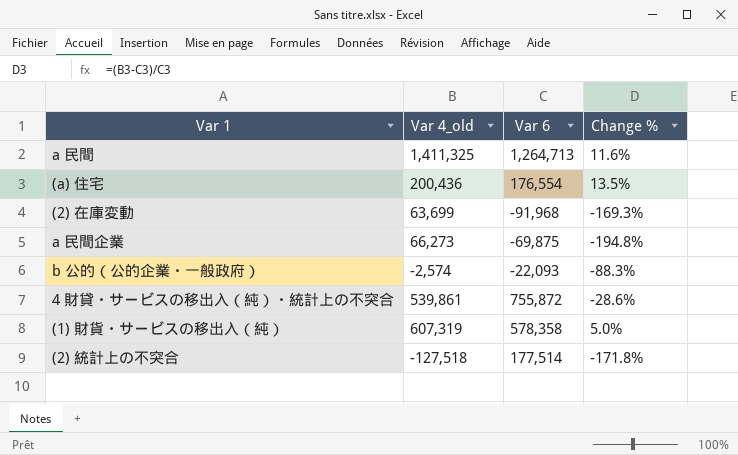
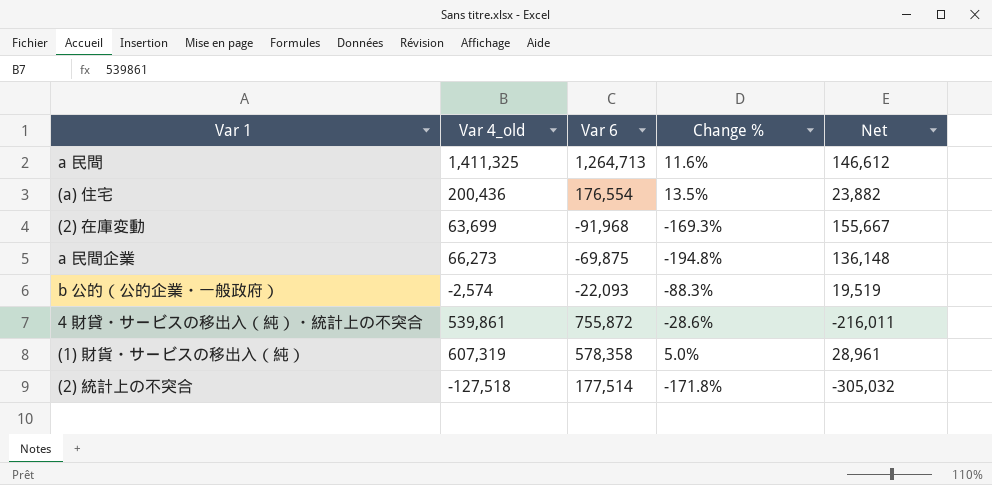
column Net | formula: none -> [Var 4_old] - [Var 6]

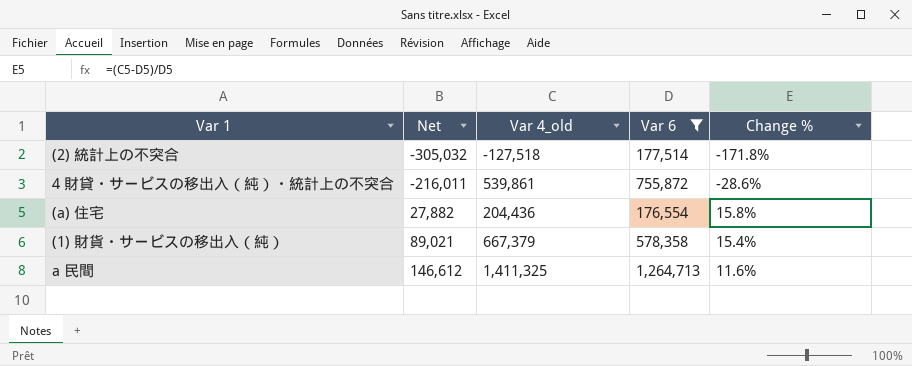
filter: none -> Var 6 >= 176,554
row order: none -> Net ascending
column Net | position: 5 -> 2
(a) 住宅 | Net: 23,882 -> 27,882
(a) 住宅 | Var 4_old: 200,436 -> 204,436
(a) 住宅 | Change %: 13.5% -> 15.8%
(1) 財貨・サービスの移出入（純） | Net: 28,961 -> 89,021
(1) 財貨・サービスの移出入（純） | Var 4_old: 607,319 -> 667,379
(1) 財貨・サービスの移出入（純） | Change %: 5.0% -> 15.4%

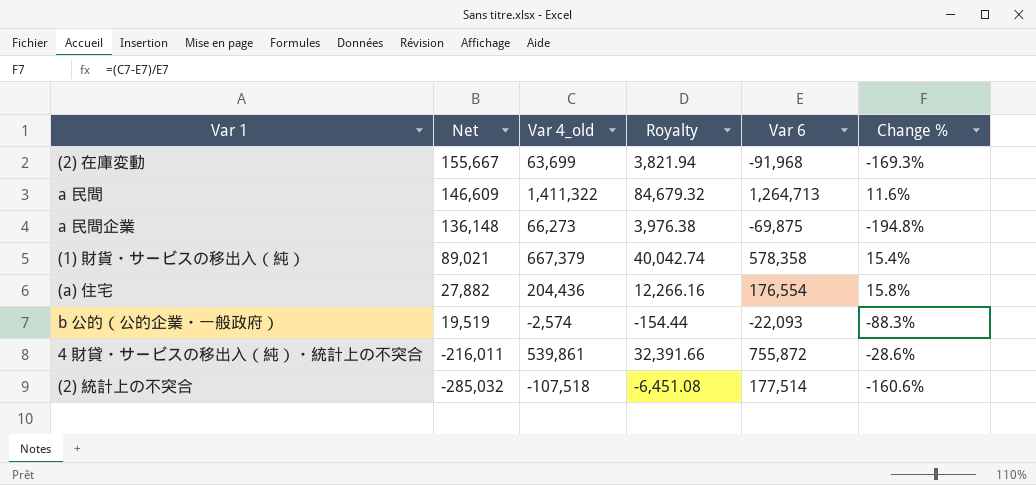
filter: Var 6 >= 176,554 -> none
row order: Net ascending -> Net descending
column Royalty | formula: none -> [Var 4_old] * 0.06
a 民間 | Net: 146,612 -> 146,609
a 民間 | Var 4_old: 1,411,325 -> 1,411,322
(2) 統計上の不突合 | Net: -305,032 -> -285,032
(2) 統計上の不突合 | Var 4_old: -127,518 -> -107,518
(2) 統計上の不突合 | Change %: -171.8% -> -160.6%

